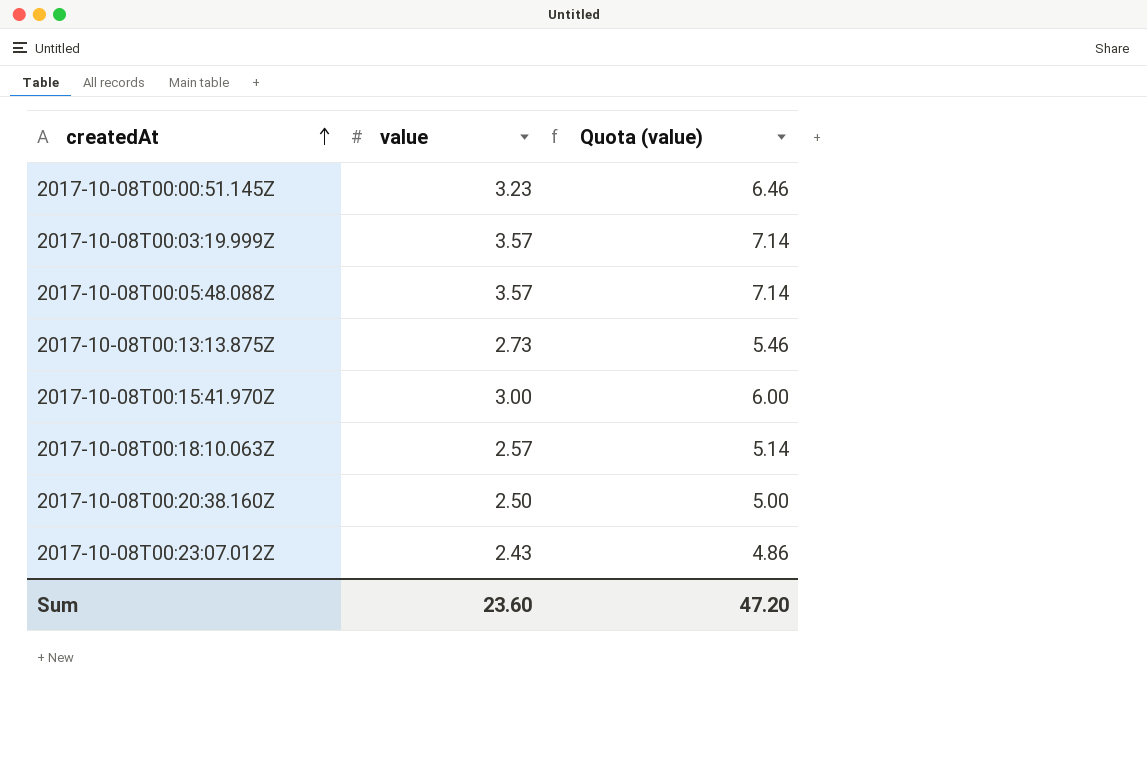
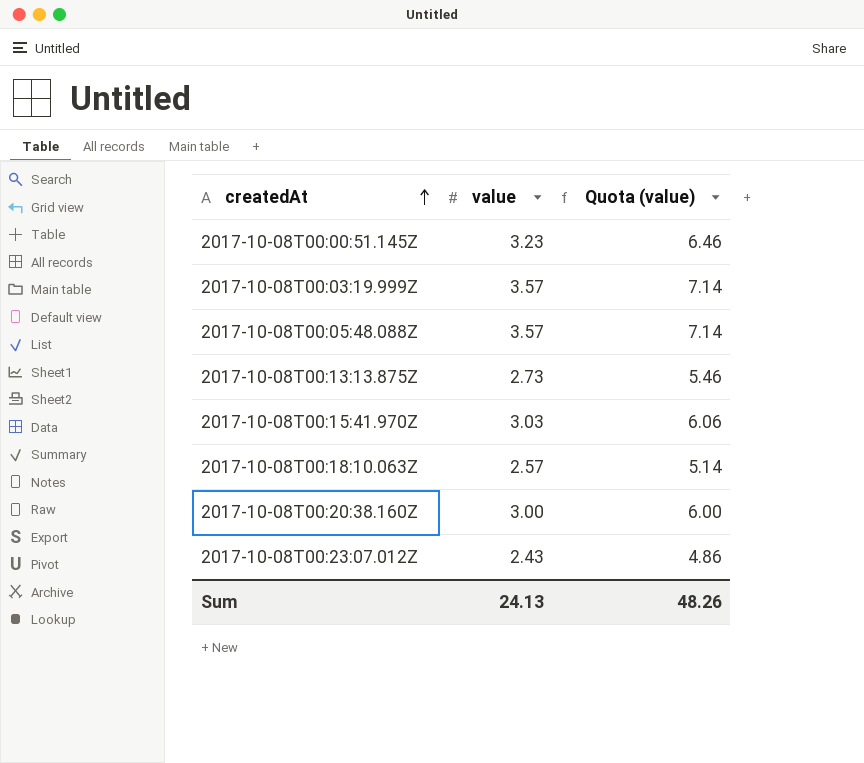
2017-10-08T00:15:41.970Z | value: 3.00 -> 3.03
2017-10-08T00:15:41.970Z | Quota (value): 6.00 -> 6.06
2017-10-08T00:20:38.160Z | value: 2.50 -> 3.00
2017-10-08T00:20:38.160Z | Quota (value): 5.00 -> 6.00
Sum | value: 23.60 -> 24.13
Sum | Quota (value): 47.20 -> 48.26

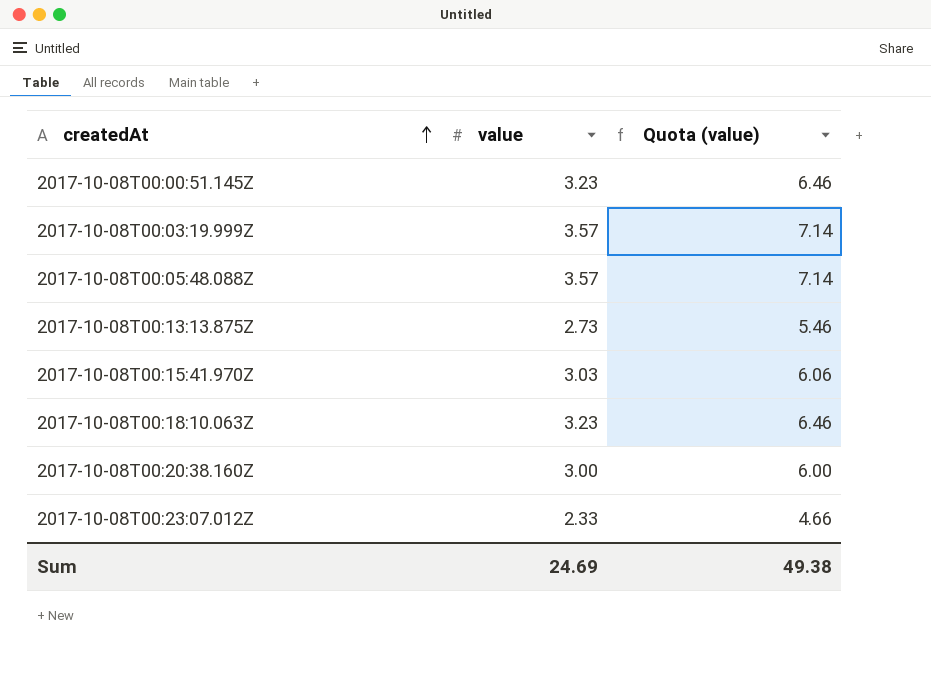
2017-10-08T00:18:10.063Z | value: 2.57 -> 3.23
2017-10-08T00:18:10.063Z | Quota (value): 5.14 -> 6.46
2017-10-08T00:23:07.012Z | value: 2.43 -> 2.33
2017-10-08T00:23:07.012Z | Quota (value): 4.86 -> 4.66
Sum | value: 24.13 -> 24.69
Sum | Quota (value): 48.26 -> 49.38

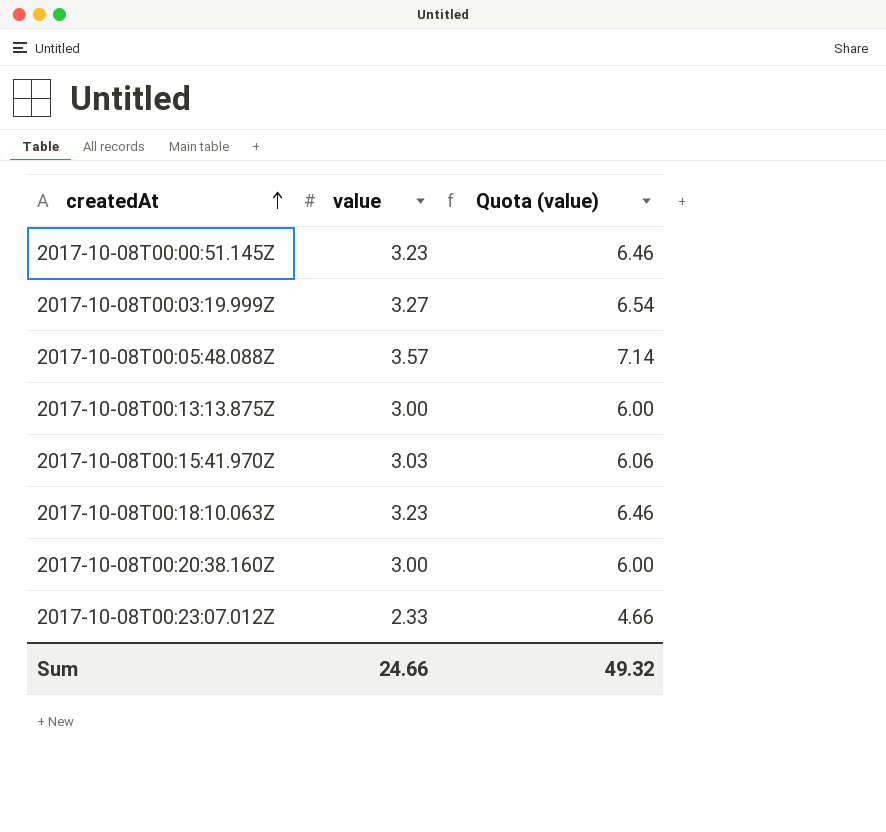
2017-10-08T00:03:19.999Z | value: 3.57 -> 3.27
2017-10-08T00:03:19.999Z | Quota (value): 7.14 -> 6.54
2017-10-08T00:13:13.875Z | value: 2.73 -> 3.00
2017-10-08T00:13:13.875Z | Quota (value): 5.46 -> 6.00
Sum | value: 24.69 -> 24.66
Sum | Quota (value): 49.38 -> 49.32

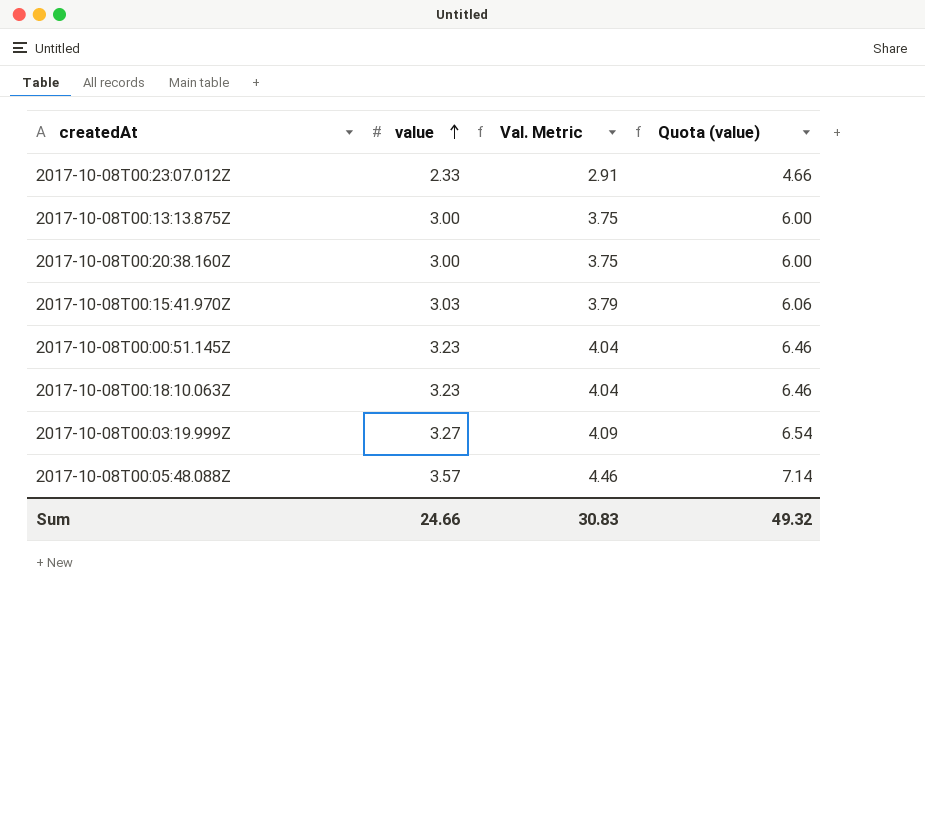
row order: createdAt ascending -> value ascending
column Val. Metric | formula: none -> [value] * 1.25

